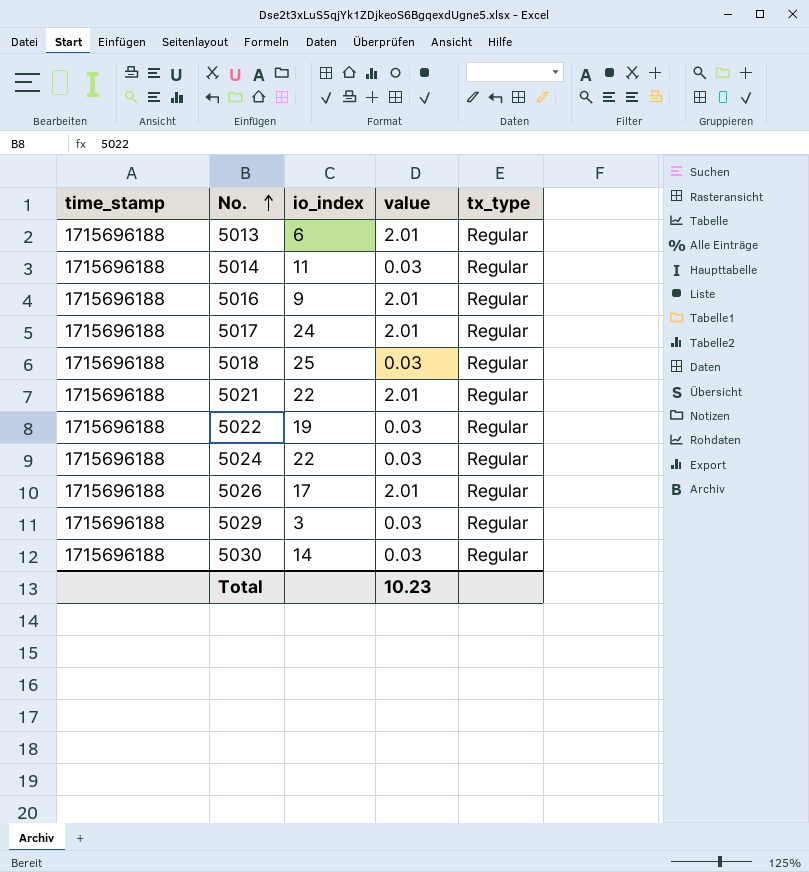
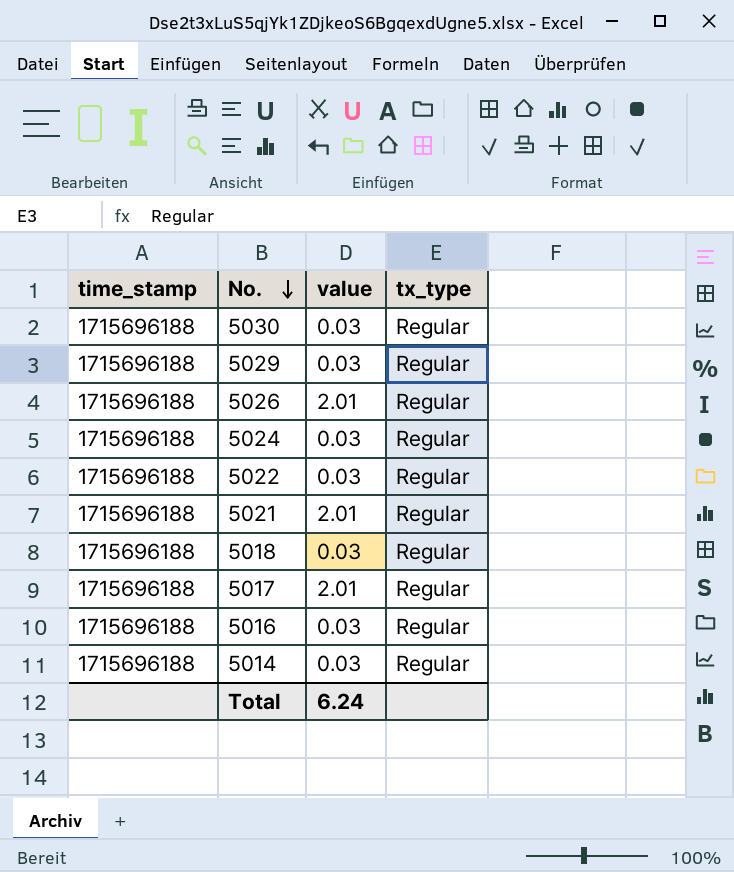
row order: No. ascending -> No. descending
column io_index | position: 3 -> none
row 5013: 1715696188 | 6 | 2.01 | Regular -> none
5016 | value: 2.01 -> 0.03
Total | value: 10.23 -> 6.24

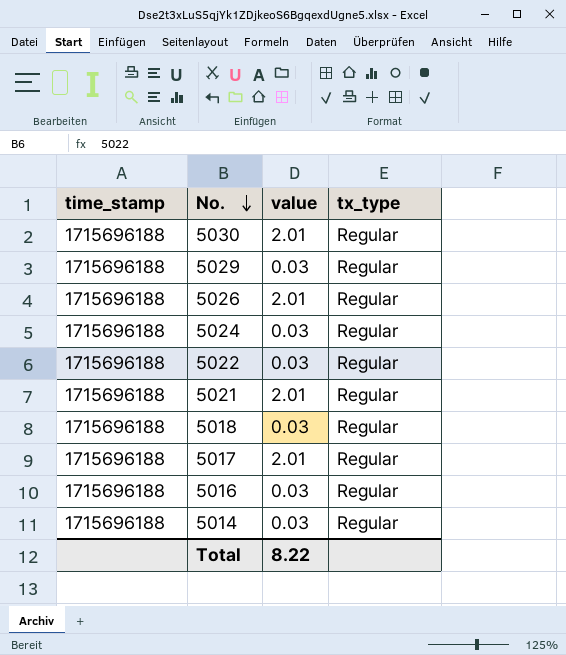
5030 | value: 0.03 -> 2.01
Total | value: 6.24 -> 8.22

